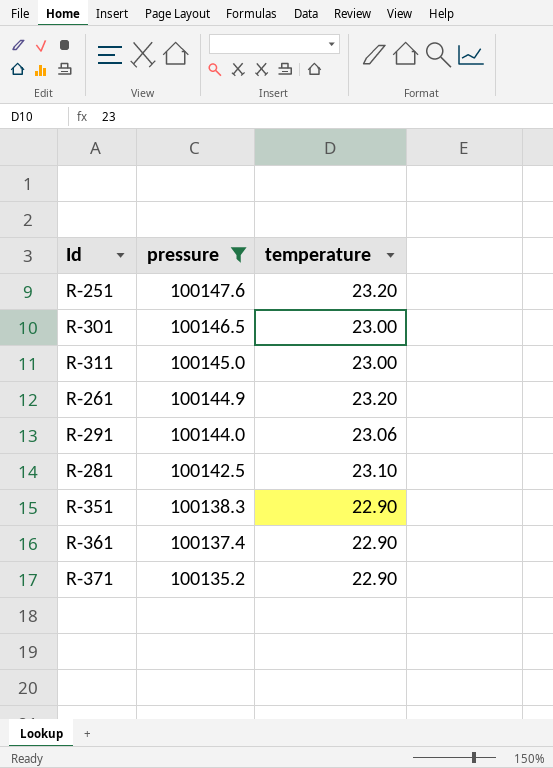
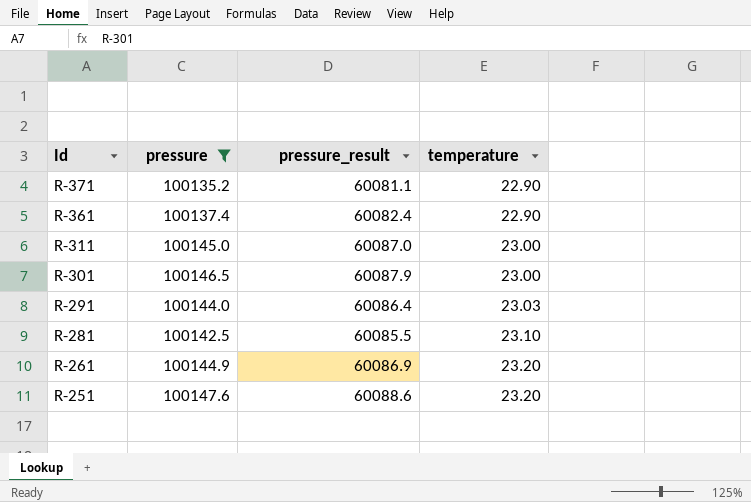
row order: pressure descending -> Id descending
column pressure_result | formula: none -> [pressure] * 0.6
row R-351: 100138.3 | 22.90 -> none
R-291 | temperature: 23.06 -> 23.03

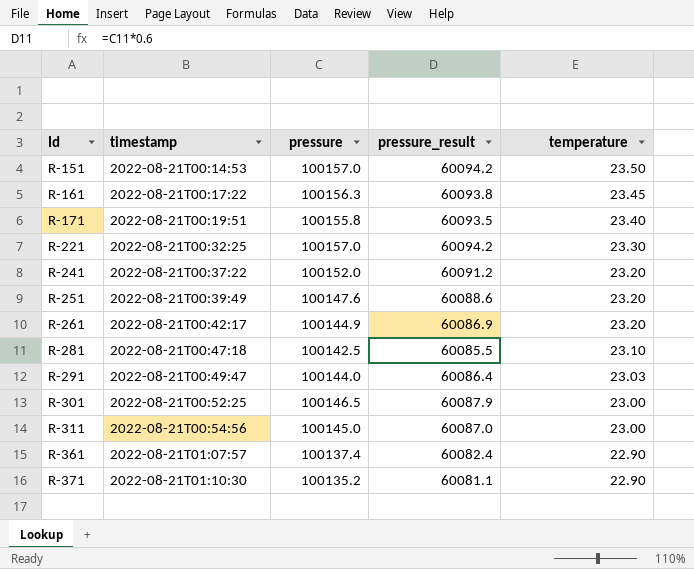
filter: pressure <= 100147.6 -> none
row order: Id descending -> Id ascending
column timestamp | position: none -> 2

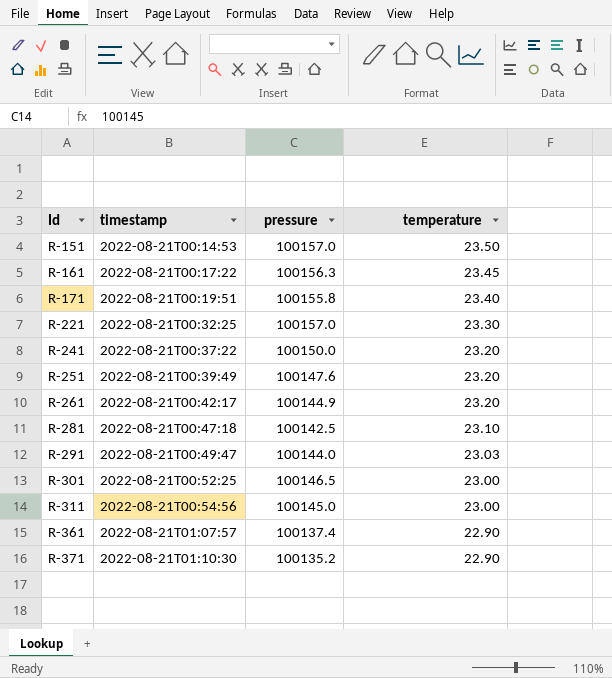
column pressure_result | formula: [pressure] * 0.6 -> none
R-241 | pressure: 100152.0 -> 100150.0

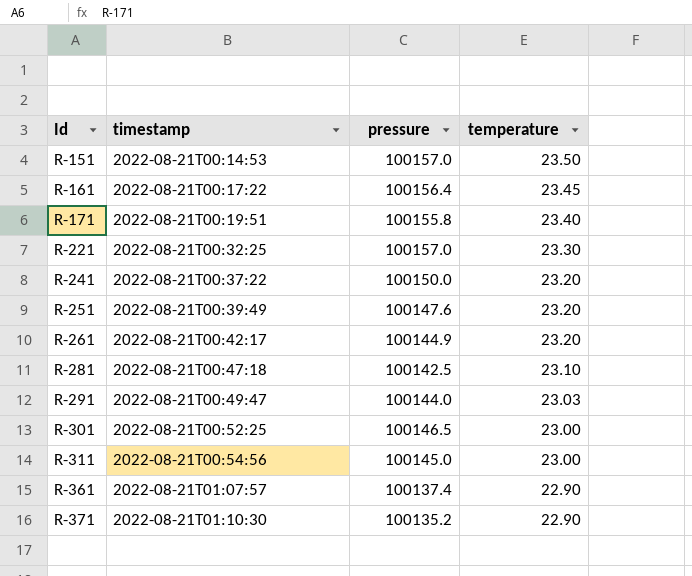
R-161 | pressure: 100156.3 -> 100156.4

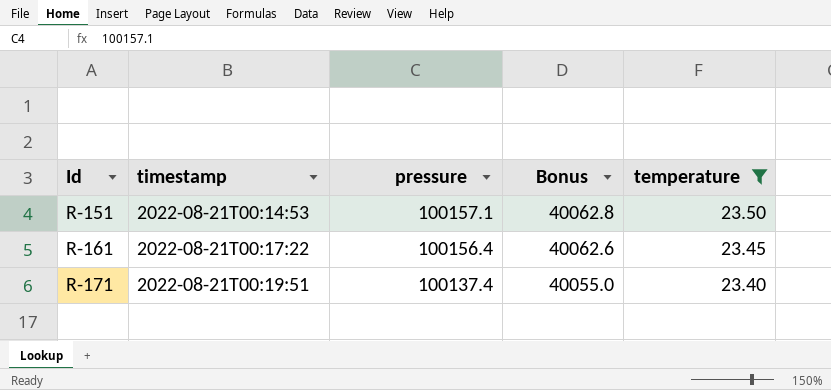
filter: none -> temperature >= 23.40
column Bonus | formula: none -> [pressure] * 0.4
R-151 | pressure: 100157.0 -> 100157.1
R-171 | pressure: 100155.8 -> 100137.4

